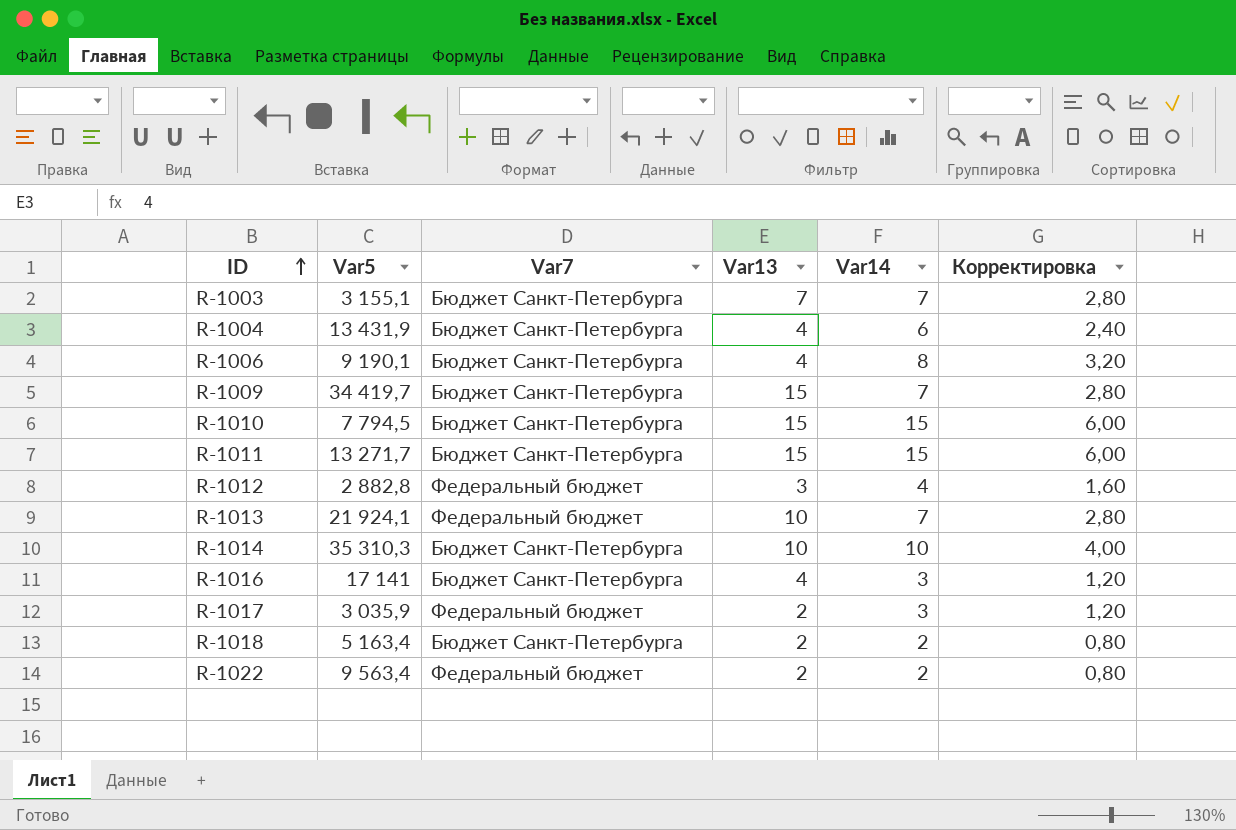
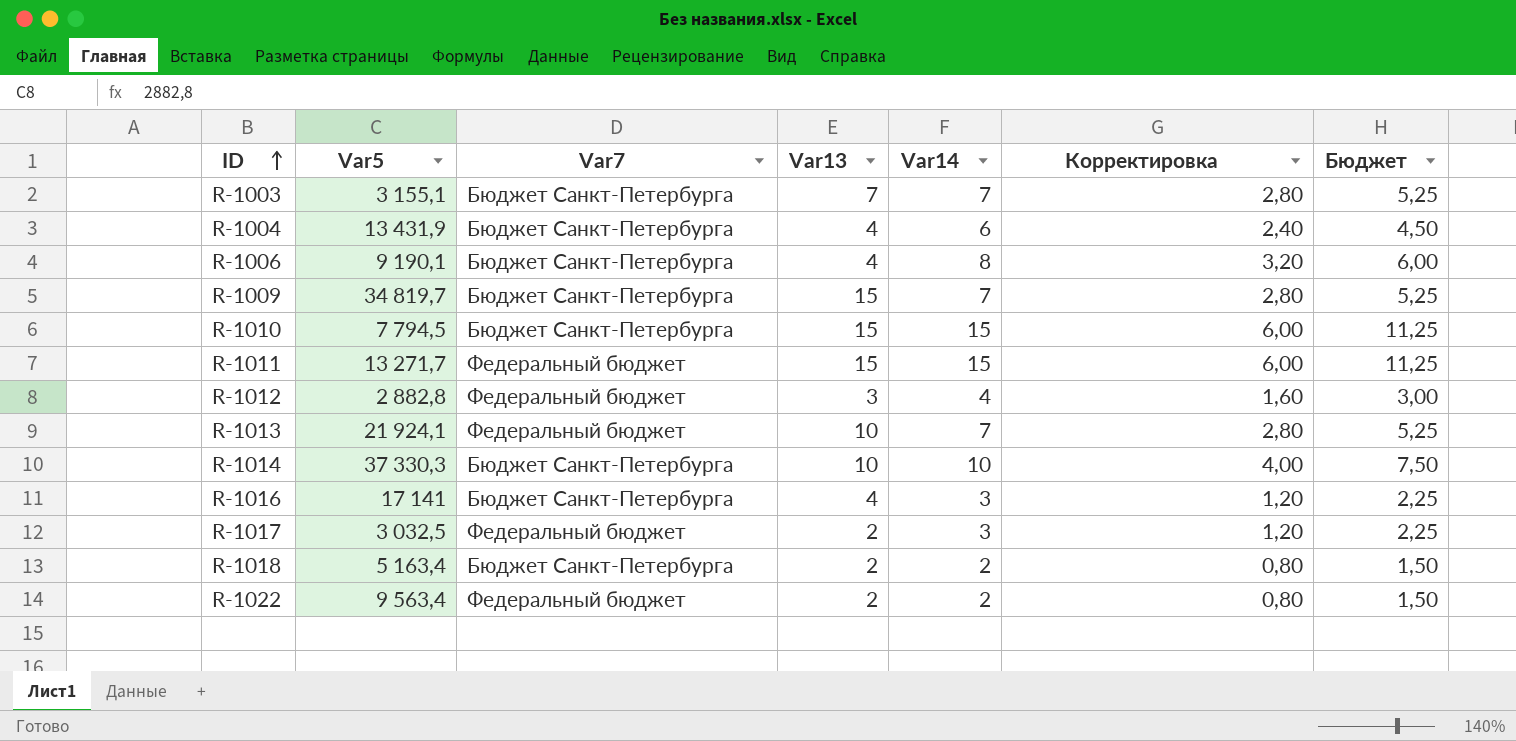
column Бюджет | formula: none -> [Var14] * 0,75
R-1009 | Var5: 34 419,7 -> 34 819,7
R-1011 | Var7: Бюджет Санкт-Петербурга -> Федеральный бюджет
R-1014 | Var5: 35 310,3 -> 37 330,3
R-1017 | Var5: 3 035,9 -> 3 032,5

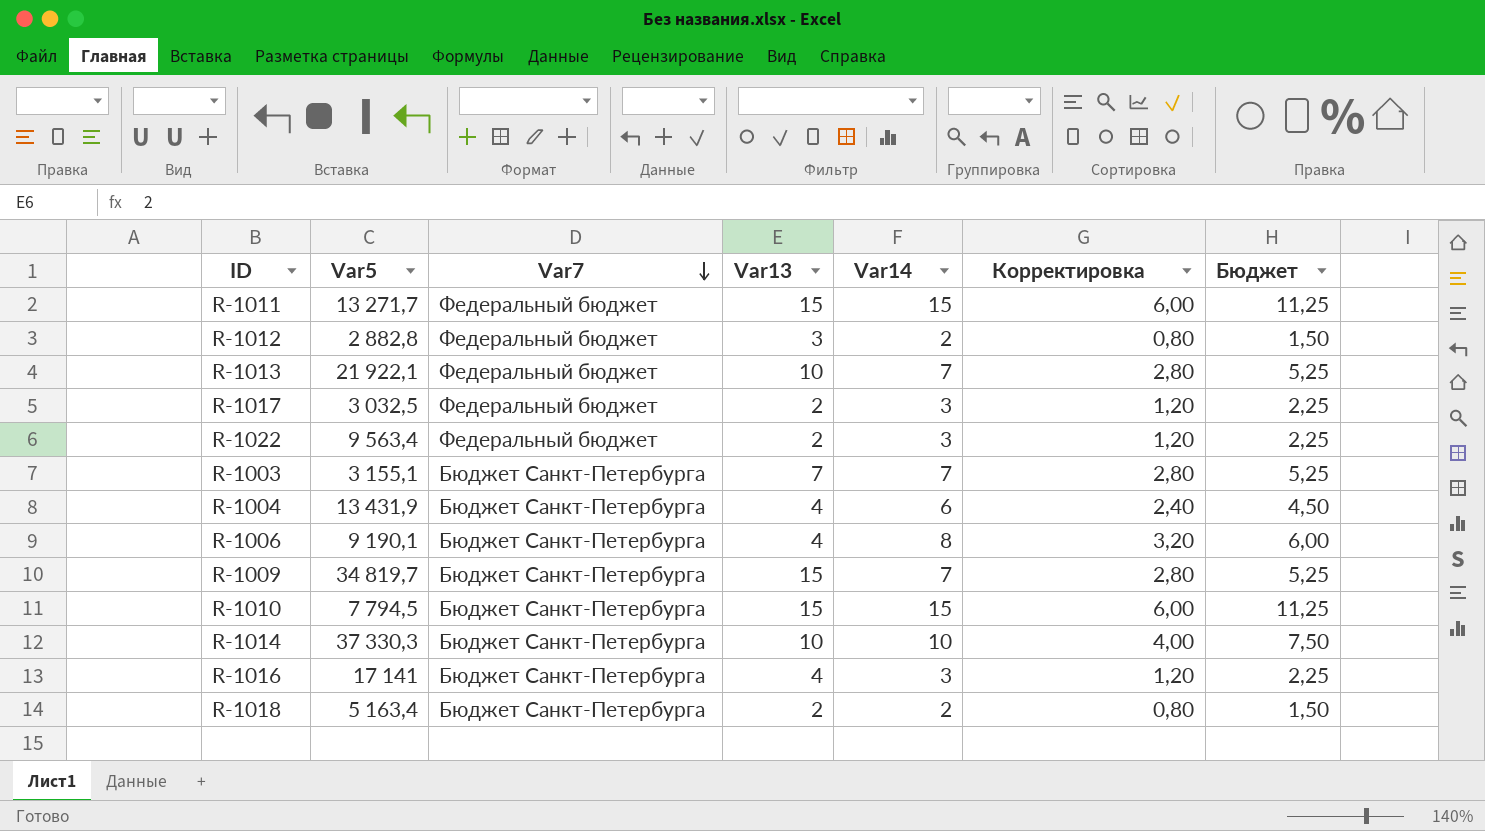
row order: ID ascending -> Var7 descending
R-1012 | Var14: 4 -> 2
R-1012 | Корректировка: 1,60 -> 0,80
R-1012 | Бюджет: 3,00 -> 1,50
R-1013 | Var5: 21 924,1 -> 21 922,1
R-1022 | Var14: 2 -> 3
R-1022 | Корректировка: 0,80 -> 1,20
R-1022 | Бюджет: 1,50 -> 2,25

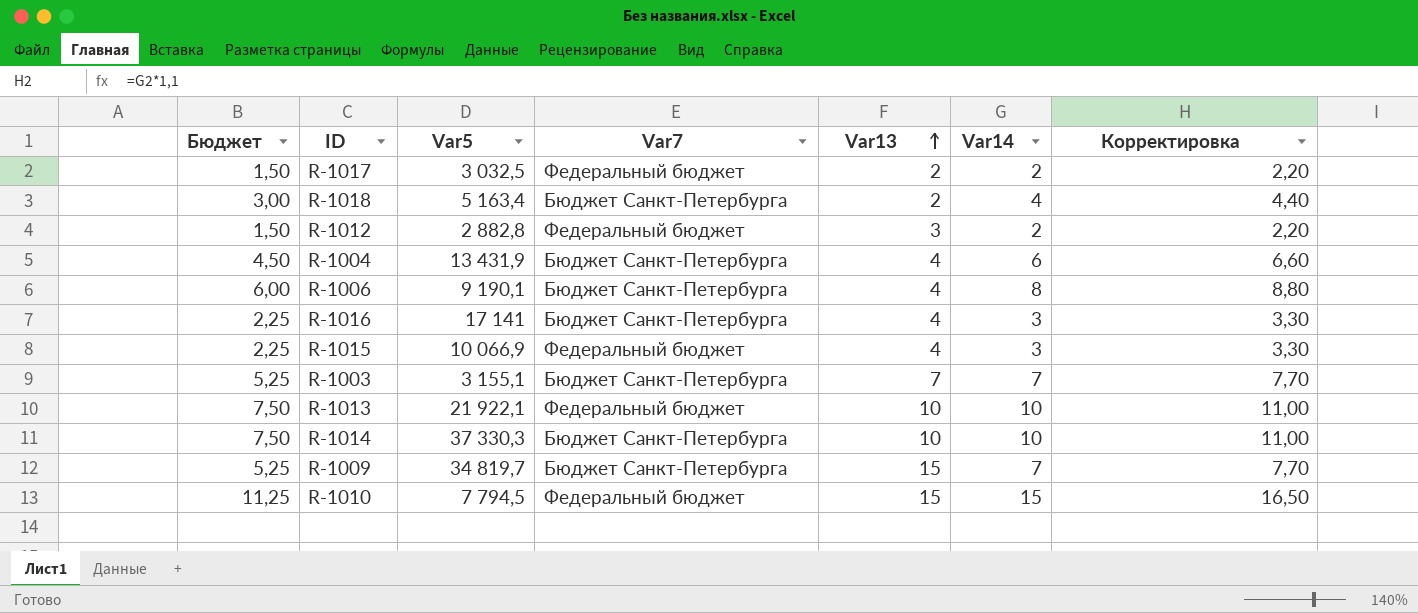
row order: Var7 descending -> Var13 ascending
column Бюджет | position: 7 -> 1
column Корректировка | formula: [Var14] * 0,4 -> [Var14] * 1,1
row R-1011: 13 271,7 | Федеральный бюджет | 15 | 15 | 6,00 | 11,25 -> none
row R-1022: 9 563,4 | Федеральный бюджет | 2 | 3 | 1,20 | 2,25 -> none
R-1017 | Бюджет: 2,25 -> 1,50
R-1017 | Var14: 3 -> 2
R-1018 | Бюджет: 1,50 -> 3,00
R-1018 | Var14: 2 -> 4
row R-1015: none -> 2,25 | 10 066,9 | Федеральный бюджет | 4 | 3 | 3,30
R-1013 | Бюджет: 5,25 -> 7,50
R-1013 | Var14: 7 -> 10
R-1010 | Var7: Бюджет Санкт-Петербурга -> Федеральный бюджет

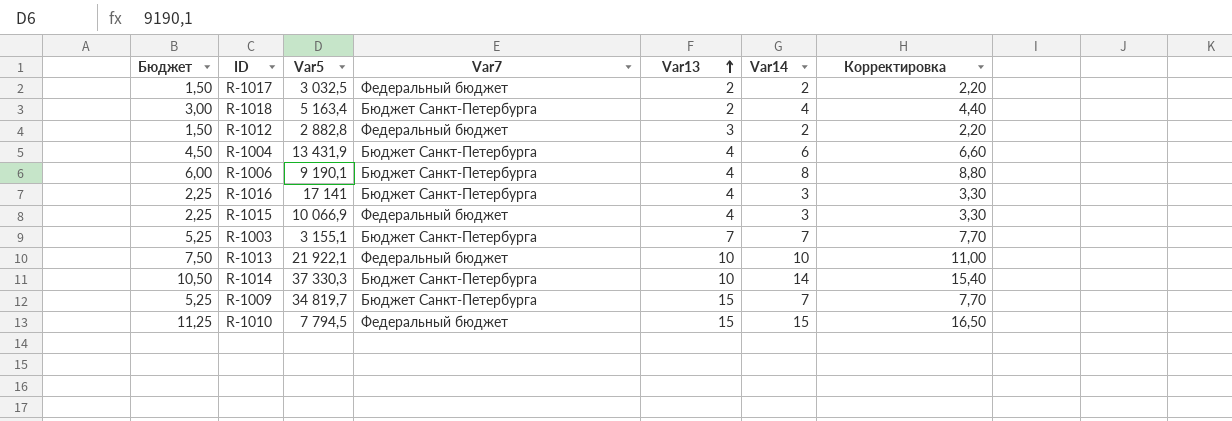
R-1014 | Бюджет: 7,50 -> 10,50
R-1014 | Var14: 10 -> 14
R-1014 | Корректировка: 11,00 -> 15,40

